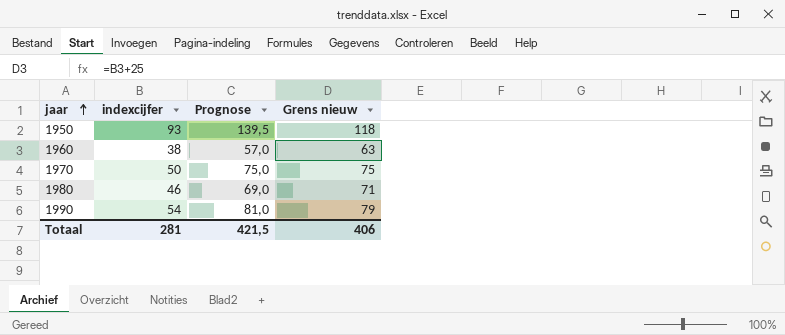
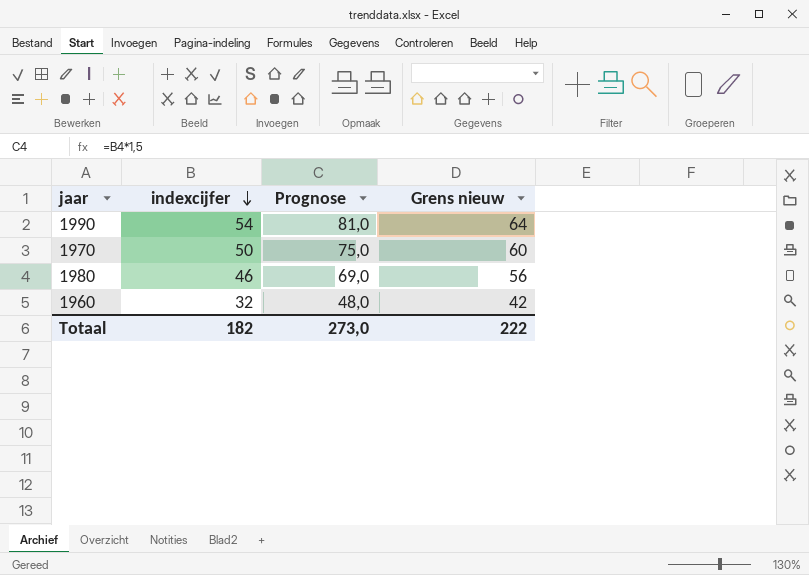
row order: jaar ascending -> indexcijfer descending
column Grens nieuw | formula: [indexcijfer] + 25 -> [indexcijfer] + 10
row 1950: 93 | 139,5 | 118 -> none
1960 | indexcijfer: 38 -> 32
1960 | Prognose: 57,0 -> 48,0
Totaal | indexcijfer: 281 -> 182
Totaal | Prognose: 421,5 -> 273,0
Totaal | Grens nieuw: 406 -> 222

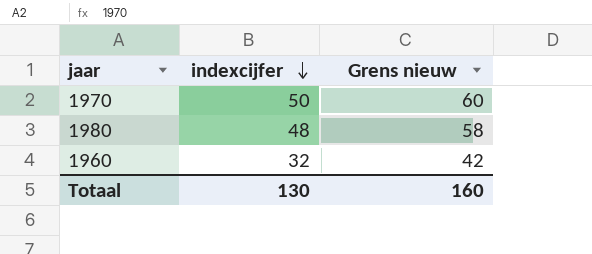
column Prognose | formula: [indexcijfer] * 1,5 -> none
row 1990: 54 | 81,0 | 64 -> none
1980 | indexcijfer: 46 -> 48
1980 | Grens nieuw: 56 -> 58
Totaal | indexcijfer: 182 -> 130
Totaal | Grens nieuw: 222 -> 160

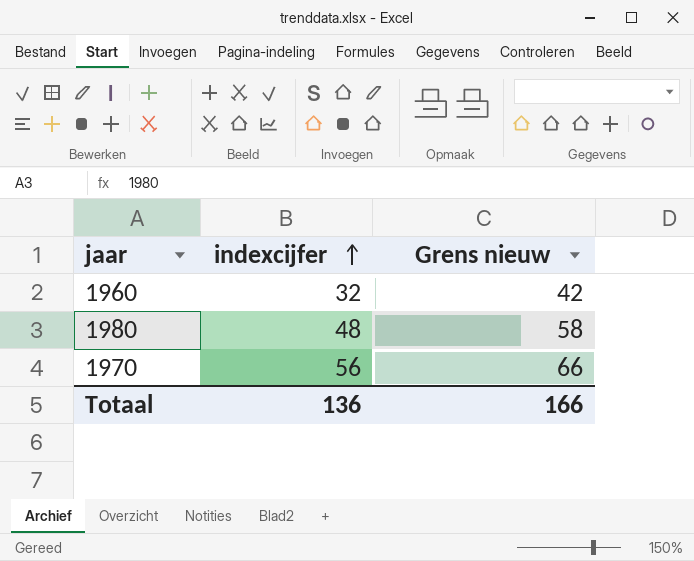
row order: indexcijfer descending -> indexcijfer ascending
1970 | indexcijfer: 50 -> 56
1970 | Grens nieuw: 60 -> 66
Totaal | indexcijfer: 130 -> 136
Totaal | Grens nieuw: 160 -> 166

